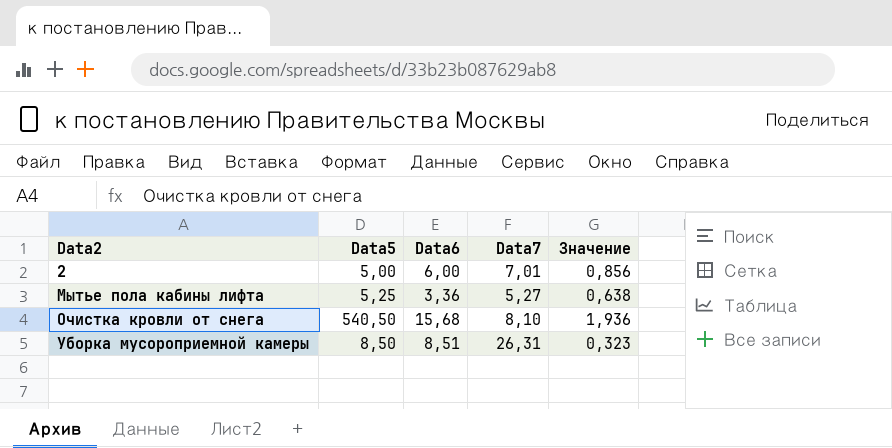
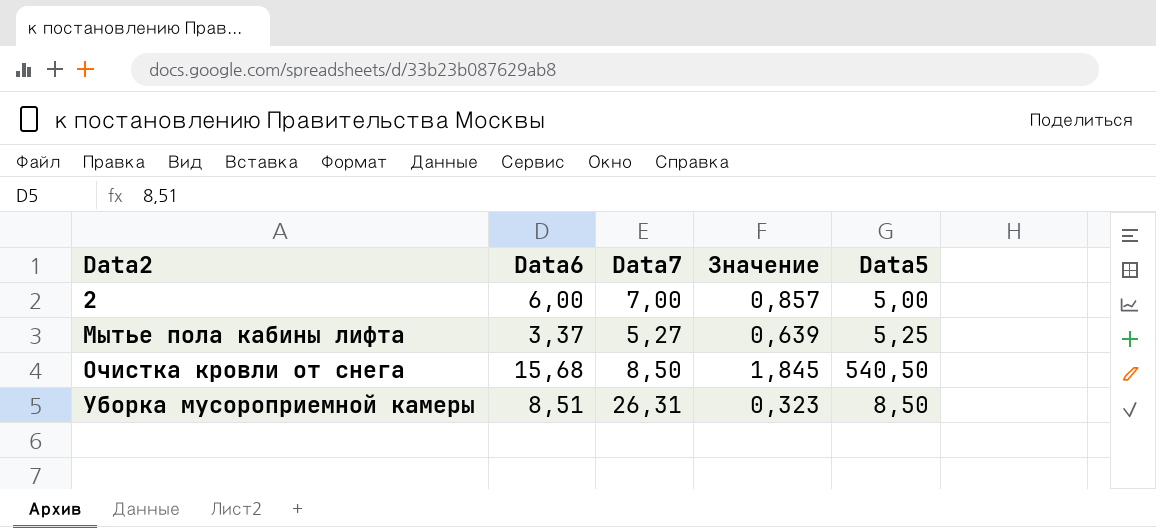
column Data5 | position: 2 -> 5
2 | Data7: 7,01 -> 7,00
2 | Значение: 0,856 -> 0,857
Мытье пола кабины лифта | Data6: 3,36 -> 3,37
Мытье пола кабины лифта | Значение: 0,638 -> 0,639
Очистка кровли от снега | Data7: 8,10 -> 8,50
Очистка кровли от снега | Значение: 1,936 -> 1,845

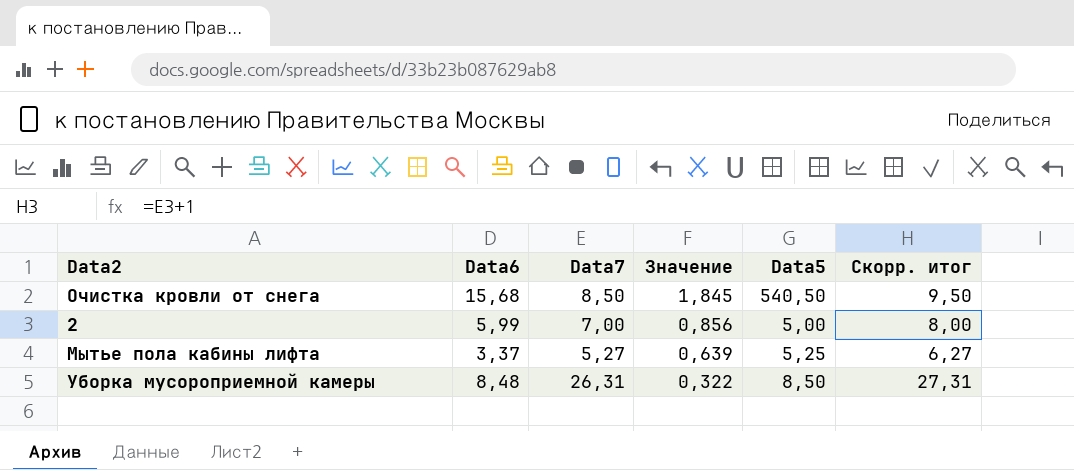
row order: Data2 ascending -> Значение descending
column Скорр. итог | formula: none -> [Data7] + 1
2 | Data6: 6,00 -> 5,99
2 | Значение: 0,857 -> 0,856
Уборка мусороприемной камеры | Data6: 8,51 -> 8,48
Уборка мусороприемной камеры | Значение: 0,323 -> 0,322

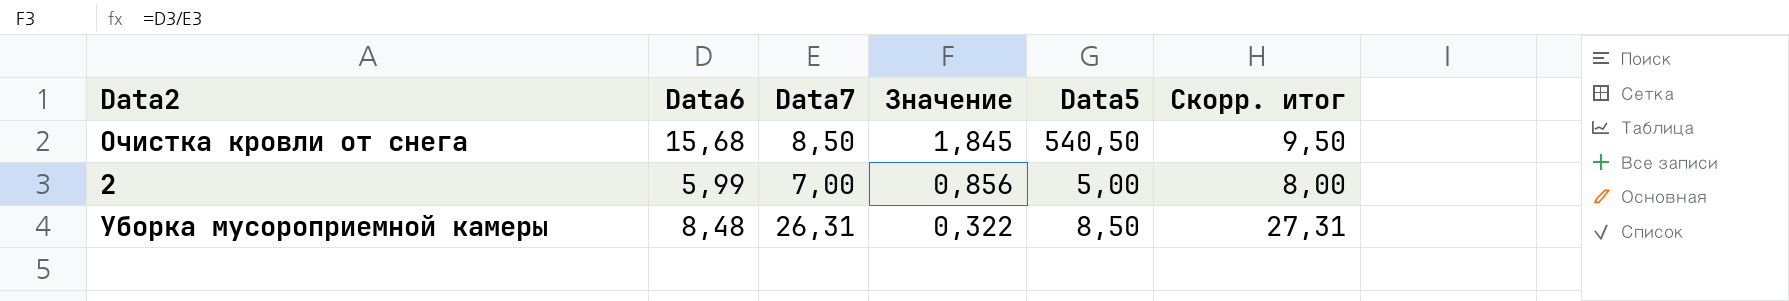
row Мытье пола кабины лифта: 3,37 | 5,27 | 0,639 | 5,25 | 6,27 -> none

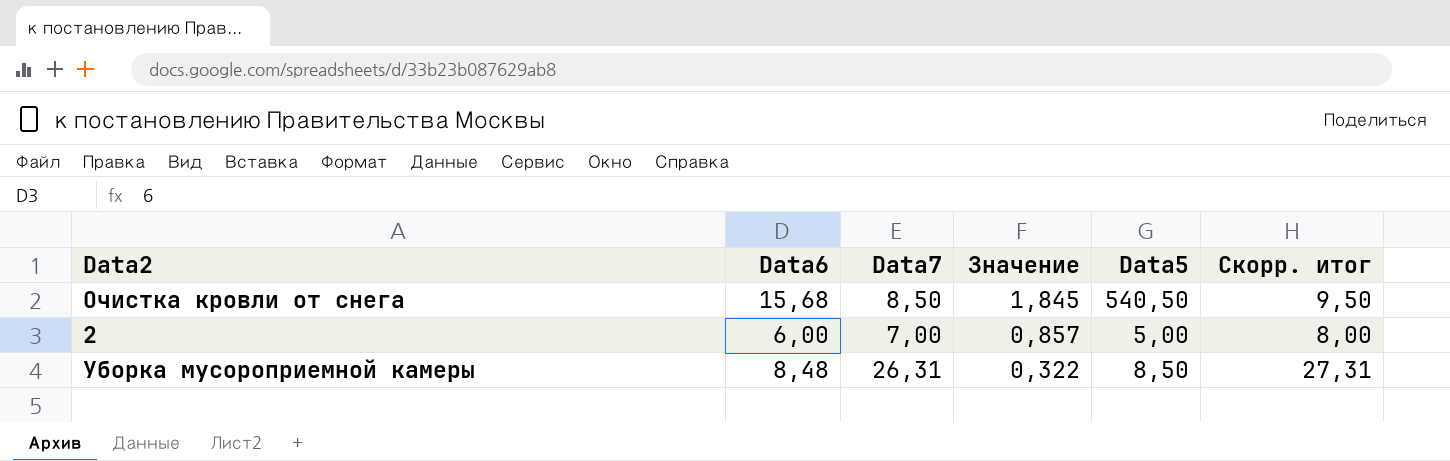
2 | Data6: 5,99 -> 6,00
2 | Значение: 0,856 -> 0,857

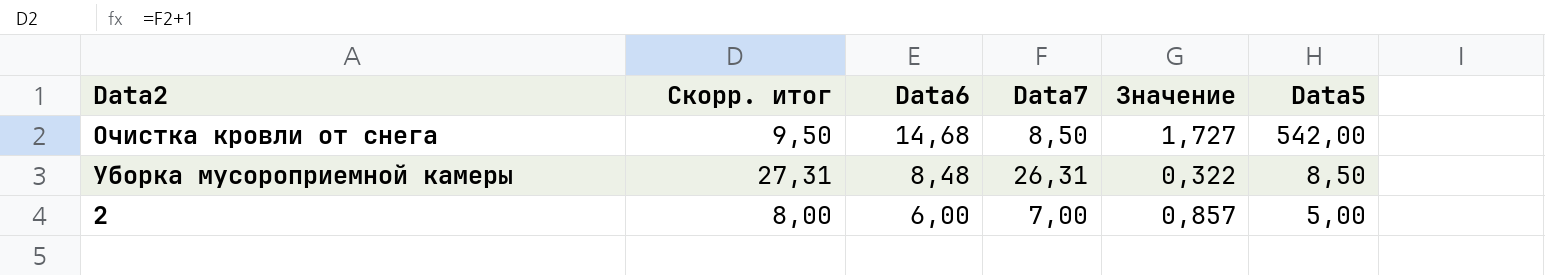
row order: Значение descending -> Data6 descending
column Скорр. итог | position: 6 -> 2
Очистка кровли от снега | Data6: 15,68 -> 14,68
Очистка кровли от снега | Значение: 1,845 -> 1,727
Очистка кровли от снега | Data5: 540,50 -> 542,00

